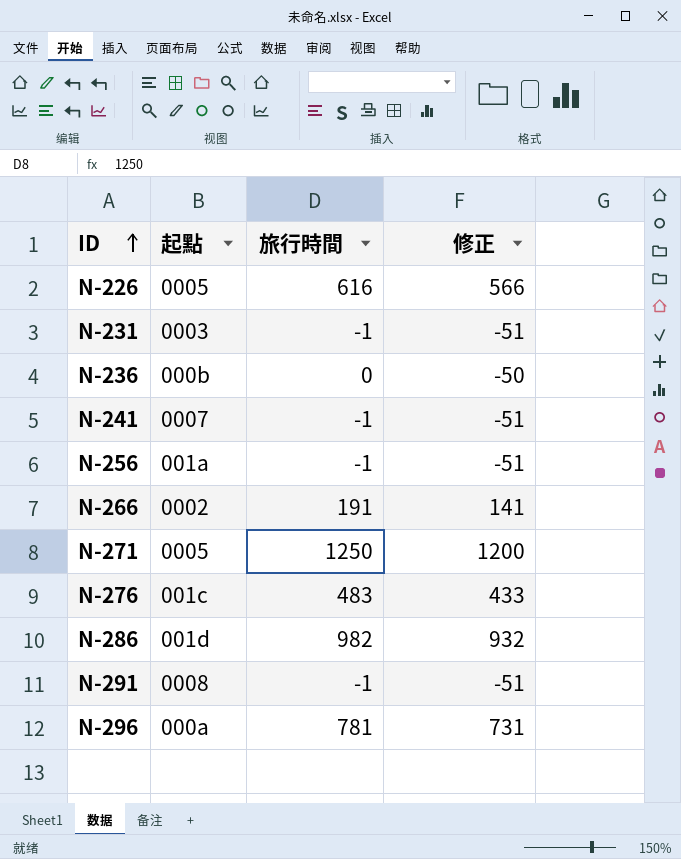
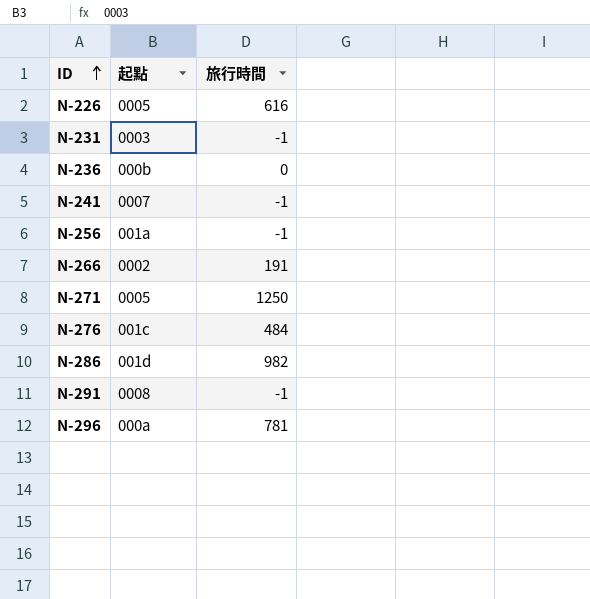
column 修正 | formula: [旅行時間] - 50 -> none
N-276 | 旅行時間: 483 -> 484

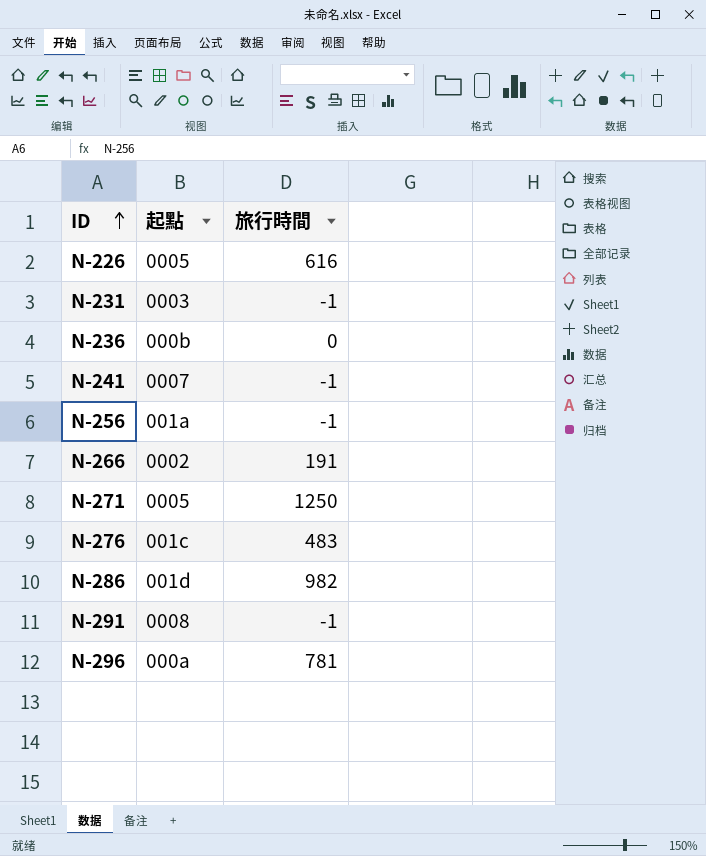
N-276 | 旅行時間: 484 -> 483

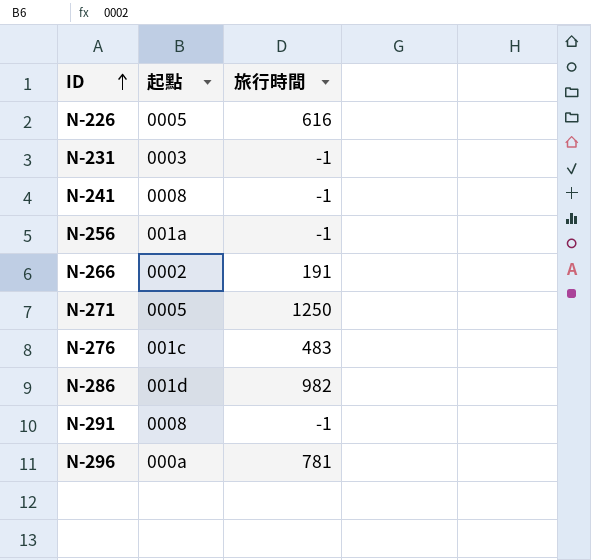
row N-236: 000b | 0 -> none
N-241 | 起點: 0007 -> 0008

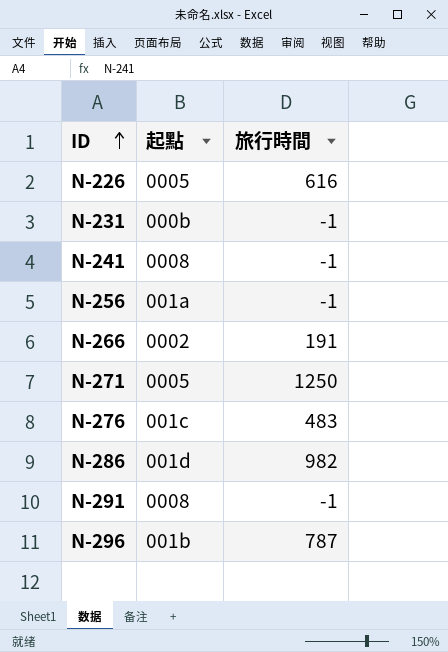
N-231 | 起點: 0003 -> 000b
N-296 | 起點: 000a -> 001b
N-296 | 旅行時間: 781 -> 787

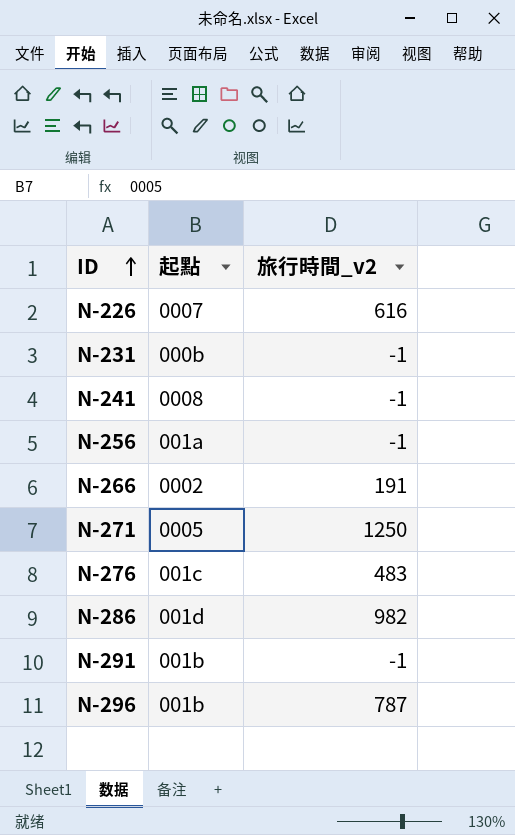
column name: 旅行時間 -> 旅行時間_v2
N-226 | 起點: 0005 -> 0007
N-291 | 起點: 0008 -> 001b

